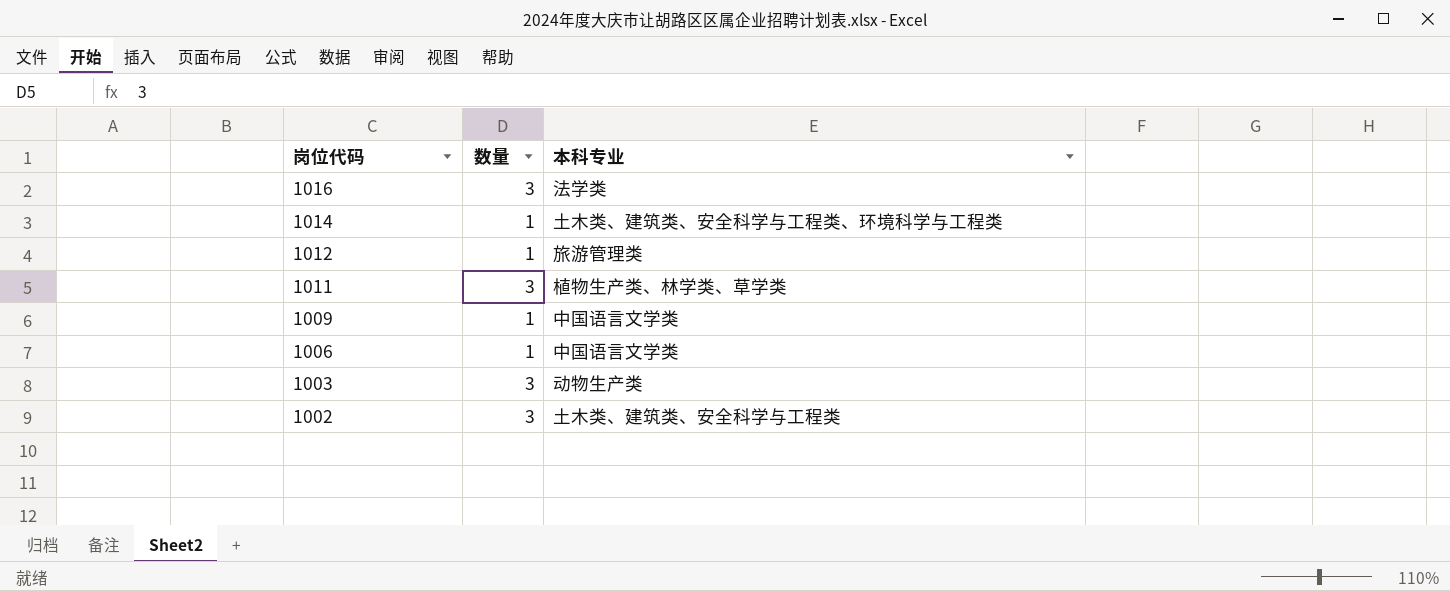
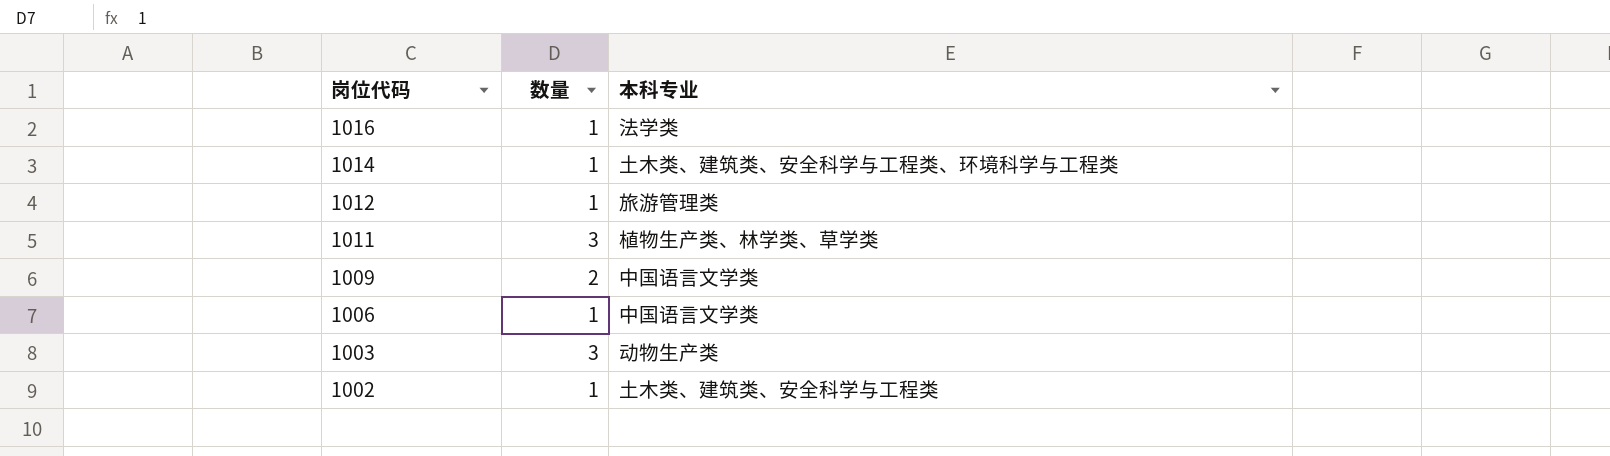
1016 | 数量: 3 -> 1
1009 | 数量: 1 -> 2
1002 | 数量: 3 -> 1

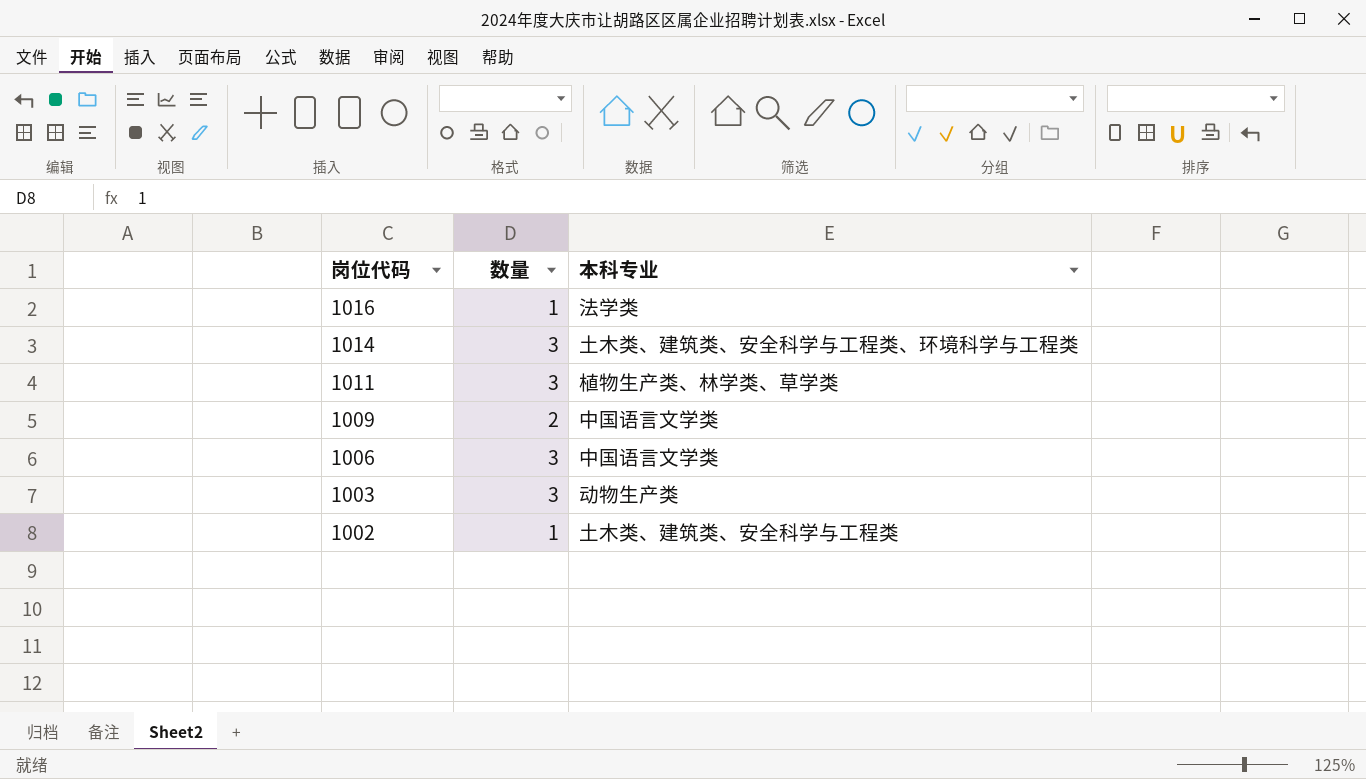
row 1012: 1 | 旅游管理类 -> none
1014 | 数量: 1 -> 3
1006 | 数量: 1 -> 3

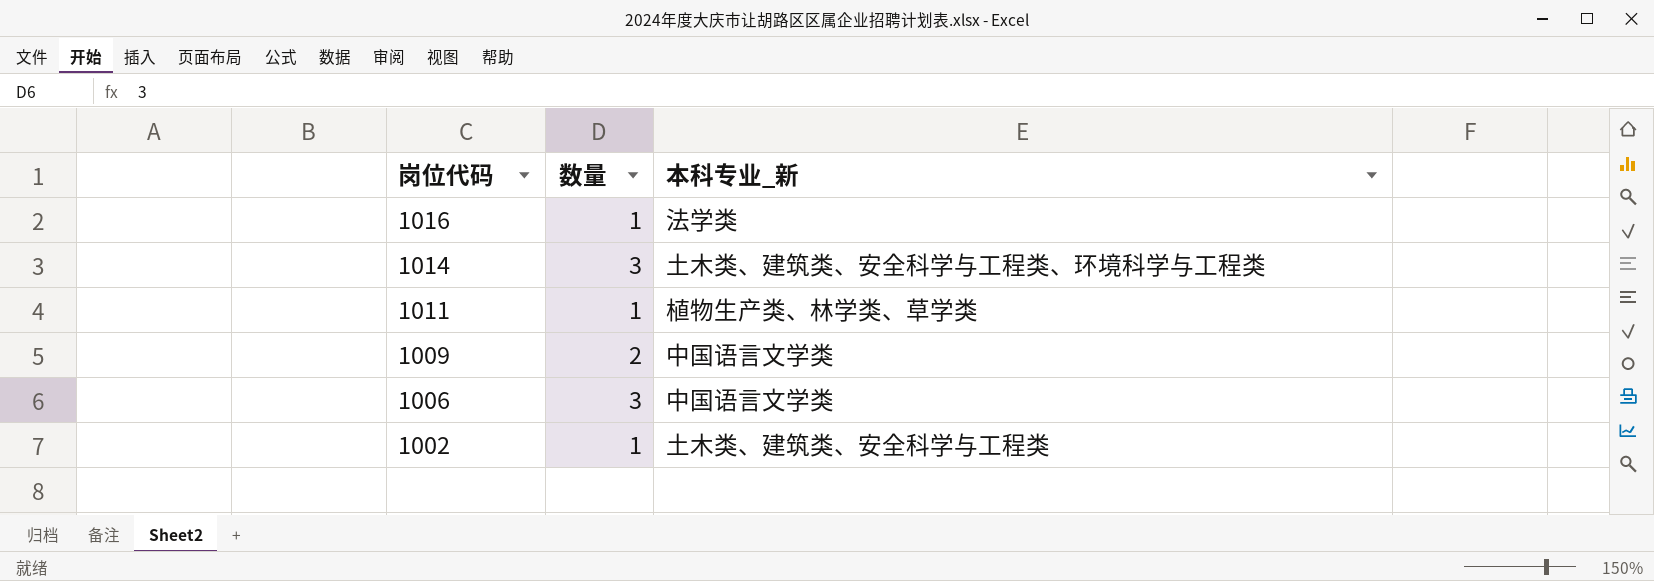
column name: 本科专业 -> 本科专业_新
row 1003: 3 | 动物生产类 -> none
1011 | 数量: 3 -> 1

